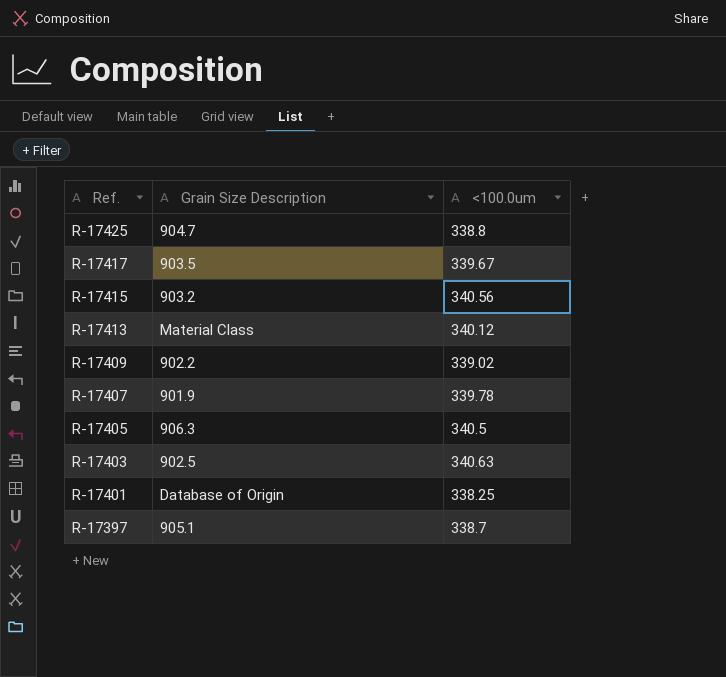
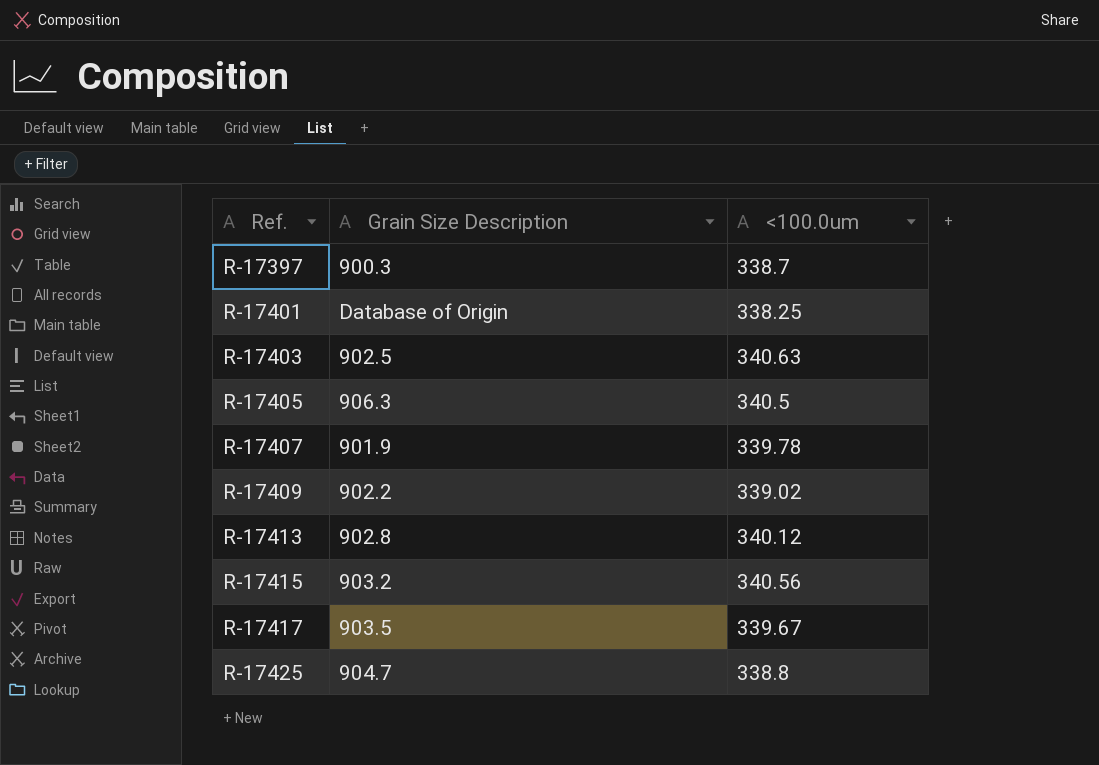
row order: Ref. descending -> Ref. ascending
R-17397 | Grain Size Description: 905.1 -> 900.3
R-17413 | Grain Size Description: Material Class -> 902.8

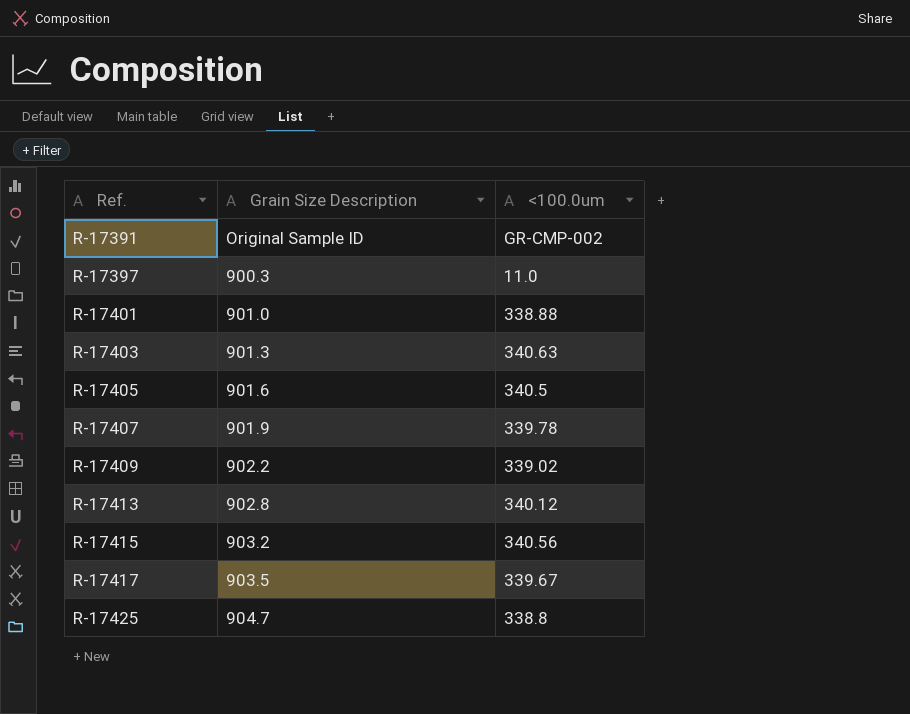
row R-17391: none -> Original Sample ID | GR-CMP-002
R-17397 | <100.0um: 338.7 -> 11.0
R-17401 | Grain Size Description: Database of Origin -> 901.0
R-17401 | <100.0um: 338.25 -> 338.88
R-17403 | Grain Size Description: 902.5 -> 901.3
R-17405 | Grain Size Description: 906.3 -> 901.6

